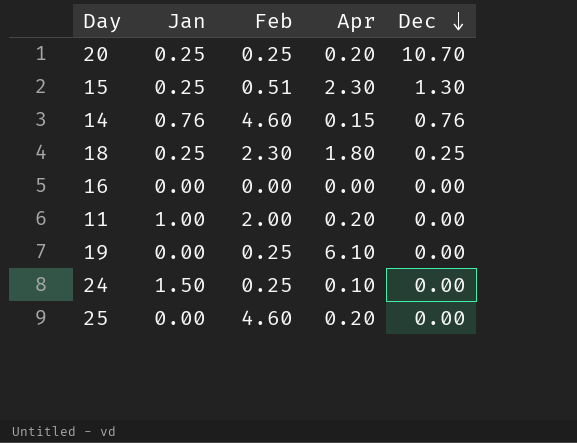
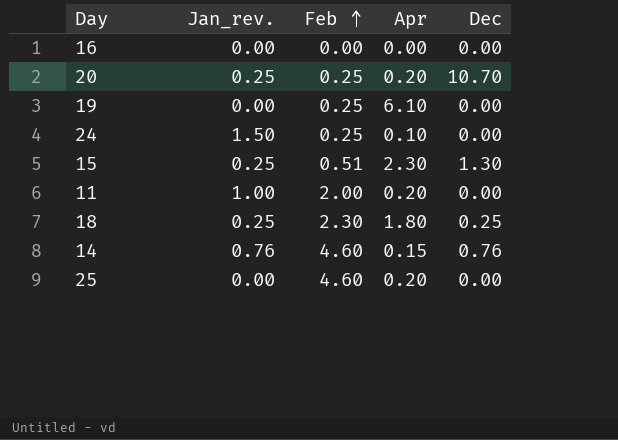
row order: Dec descending -> Feb ascending
column name: Jan -> Jan_rev.

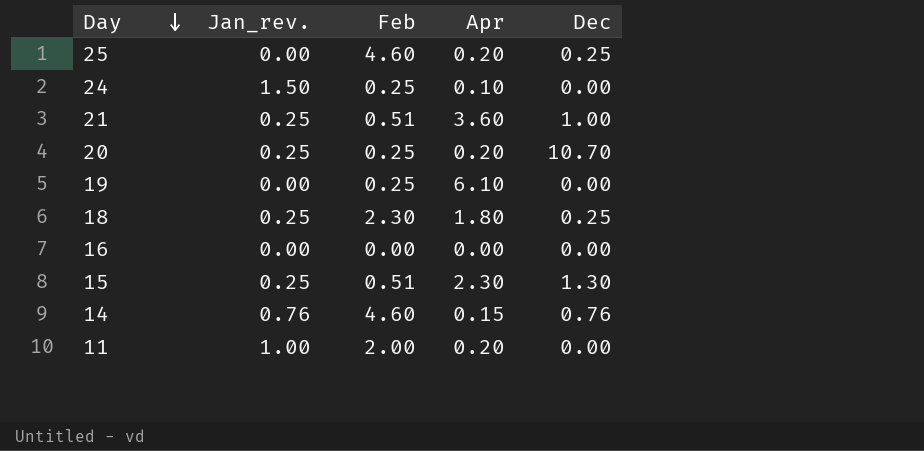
row order: Feb ascending -> Day descending
25 | Dec: 0.00 -> 0.25
row 21: none -> 0.25 | 0.51 | 3.60 | 1.00

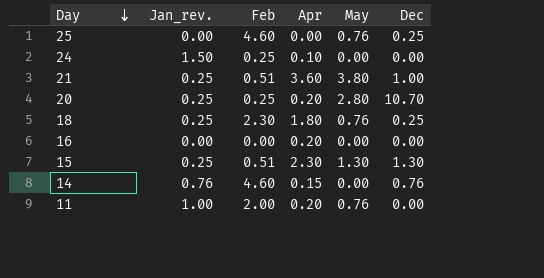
column May | position: none -> 5
row 19: 0.00 | 0.25 | 6.10 | 0.00 -> none
25 | Apr: 0.20 -> 0.00
16 | Apr: 0.00 -> 0.20

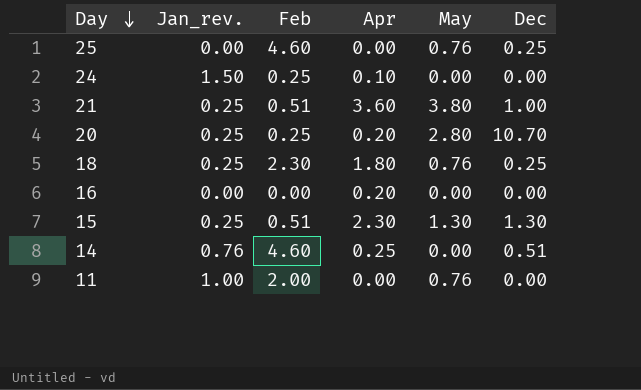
14 | Apr: 0.15 -> 0.25
14 | Dec: 0.76 -> 0.51
11 | Apr: 0.20 -> 0.00

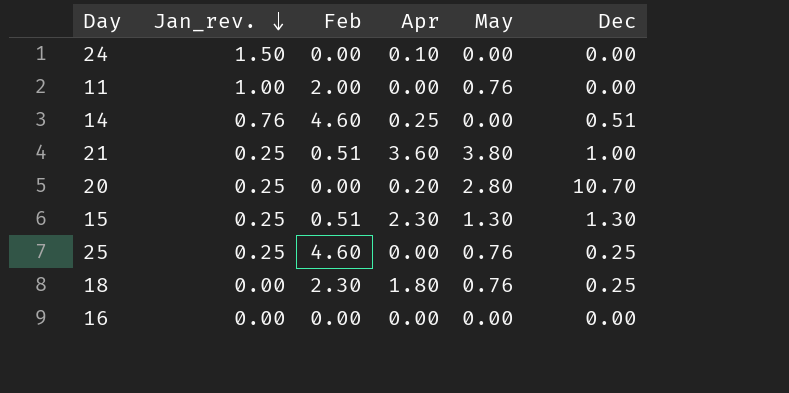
row order: Day descending -> Jan_rev. descending
24 | Feb: 0.25 -> 0.00
20 | Feb: 0.25 -> 0.00
25 | Jan_rev.: 0.00 -> 0.25
18 | Jan_rev.: 0.25 -> 0.00
16 | Apr: 0.20 -> 0.00

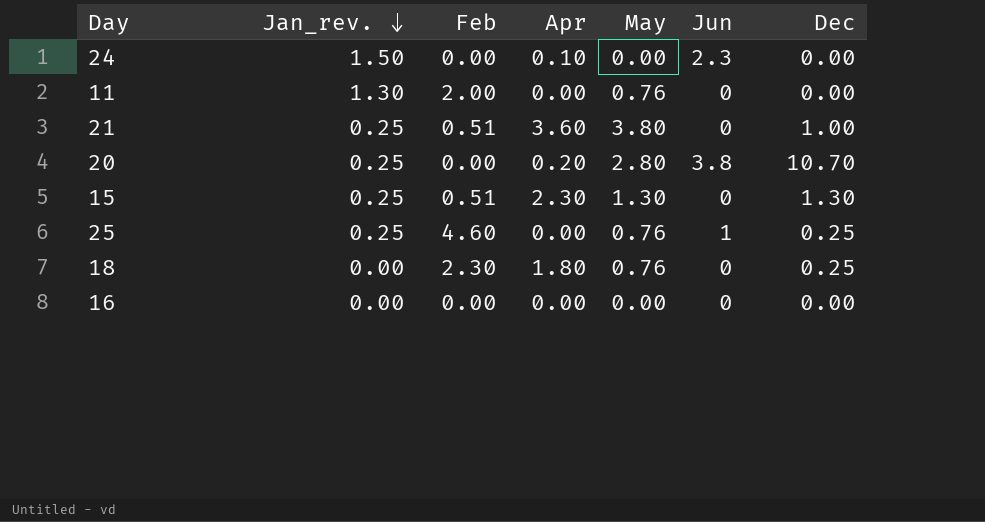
column Jun | position: none -> 6
row 14: 0.76 | 4.60 | 0.25 | 0.00 | 0.51 -> none
11 | Jan_rev.: 1.00 -> 1.30

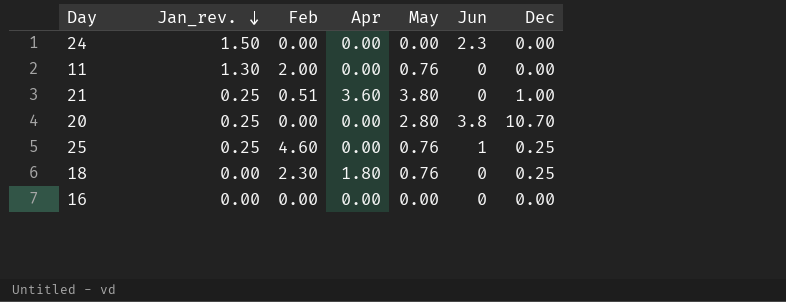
row 15: 0.25 | 0.51 | 2.30 | 1.30 | 0 | 1.30 -> none
24 | Apr: 0.10 -> 0.00
20 | Apr: 0.20 -> 0.00

